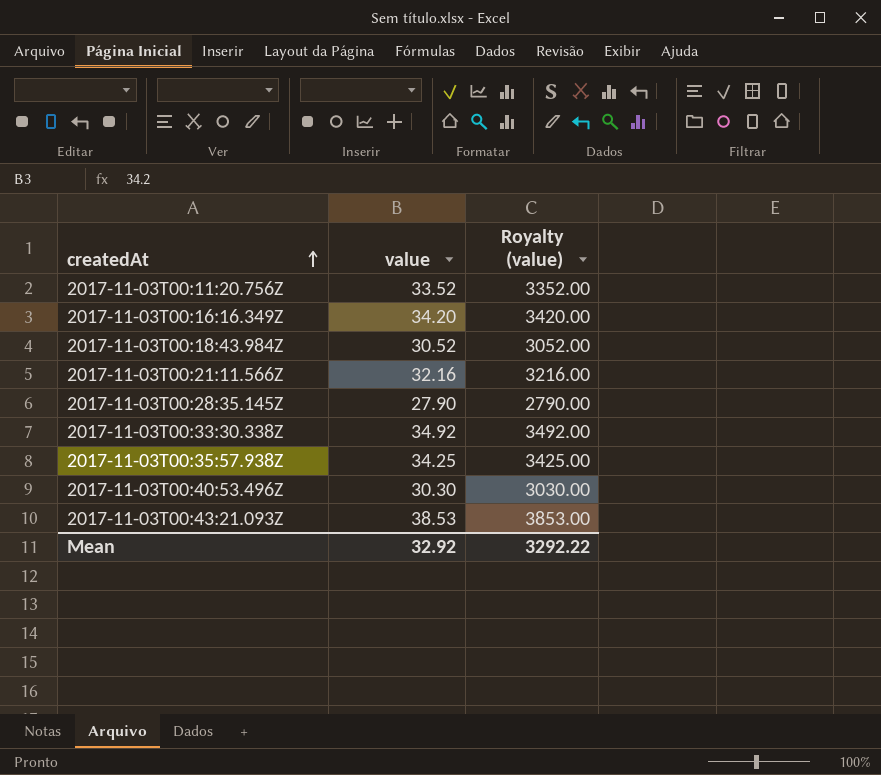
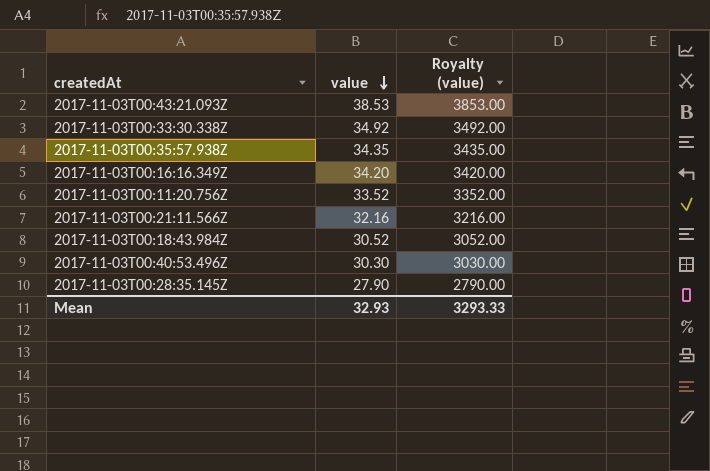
row order: createdAt ascending -> value descending
2017-11-03T00:35:57.938Z | value: 34.25 -> 34.35
2017-11-03T00:35:57.938Z | Royalty (value): 3425.00 -> 3435.00
Mean | value: 32.92 -> 32.93
Mean | Royalty (value): 3292.22 -> 3293.33

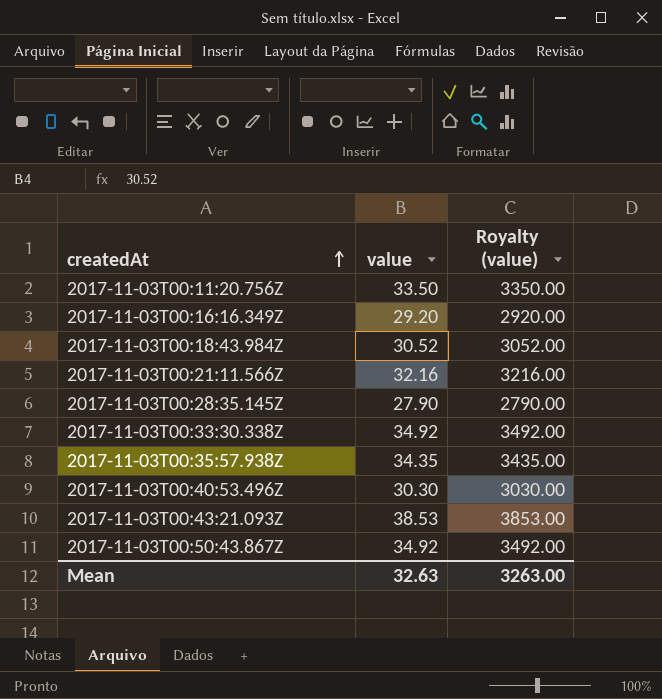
row order: value descending -> createdAt ascending
2017-11-03T00:11:20.756Z | value: 33.52 -> 33.50
2017-11-03T00:11:20.756Z | Royalty (value): 3352.00 -> 3350.00
2017-11-03T00:16:16.349Z | value: 34.20 -> 29.20
2017-11-03T00:16:16.349Z | Royalty (value): 3420.00 -> 2920.00
row 2017-11-03T00:50:43.867Z: none -> 34.92 | 3492.00
Mean | value: 32.93 -> 32.63
Mean | Royalty (value): 3293.33 -> 3263.00

